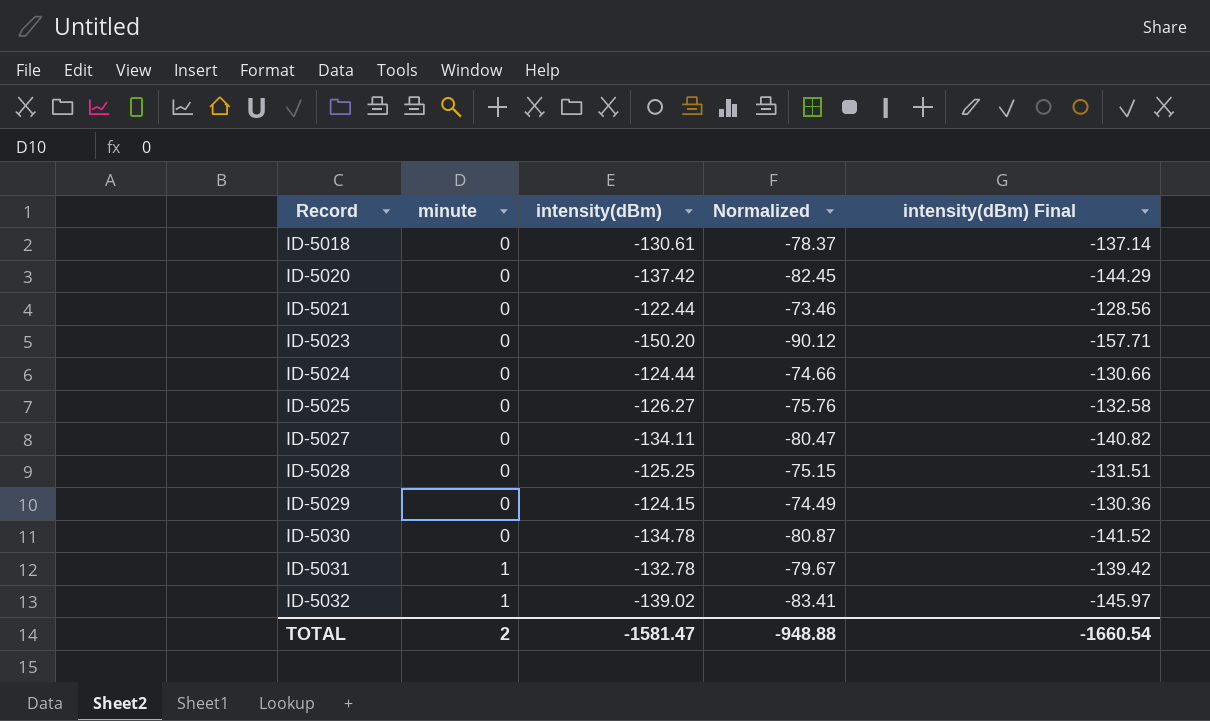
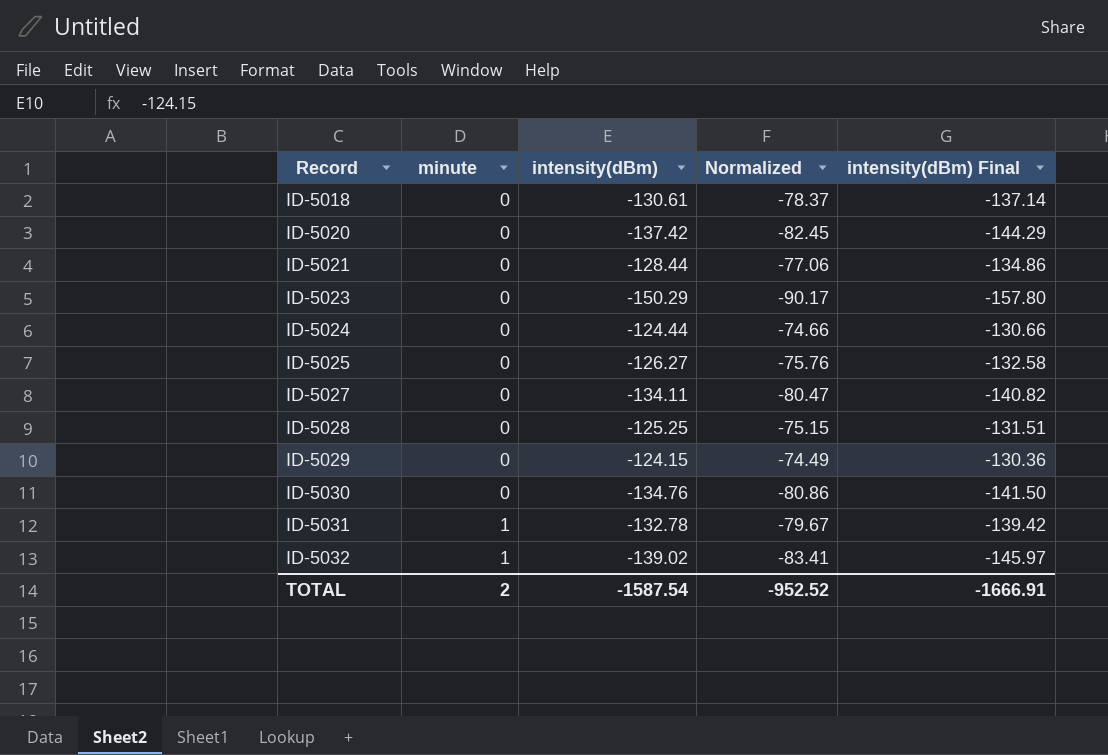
ID-5021 | intensity(dBm): -122.44 -> -128.44
ID-5021 | Normalized: -73.46 -> -77.06
ID-5021 | intensity(dBm) Final: -128.56 -> -134.86
ID-5023 | intensity(dBm): -150.20 -> -150.29
ID-5023 | Normalized: -90.12 -> -90.17
ID-5023 | intensity(dBm) Final: -157.71 -> -157.80
ID-5030 | intensity(dBm): -134.78 -> -134.76
ID-5030 | Normalized: -80.87 -> -80.86
ID-5030 | intensity(dBm) Final: -141.52 -> -141.50
TOTAL | intensity(dBm): -1581.47 -> -1587.54
TOTAL | Normalized: -948.88 -> -952.52
TOTAL | intensity(dBm) Final: -1660.54 -> -1666.91

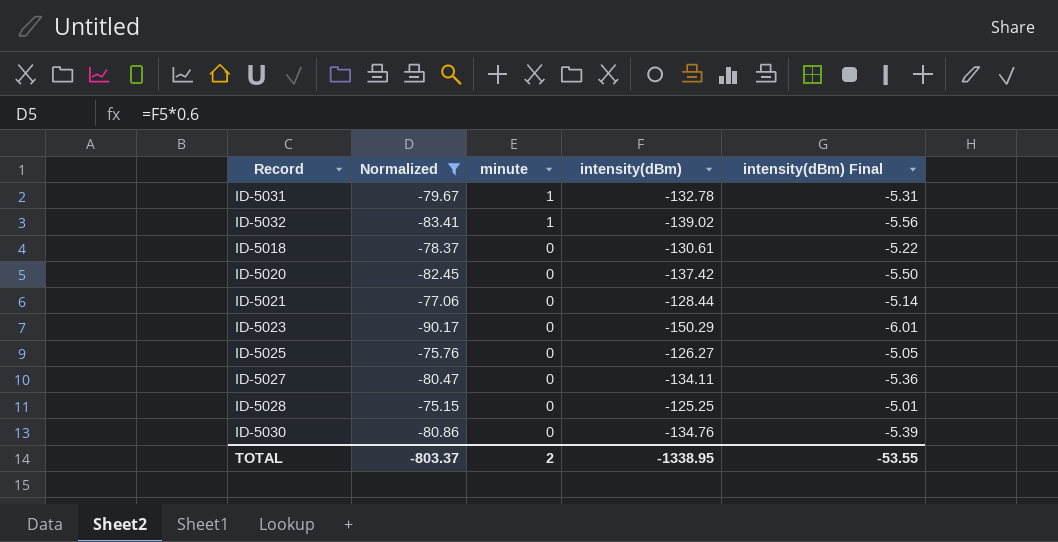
filter: none -> Normalized <= -75.15
row order: Record ascending -> minute descending
column Normalized | position: 4 -> 2
column intensity(dBm) Final | formula: [intensity(dBm)] * 1.05 -> [intensity(dBm)] * 0.04
TOTAL | Normalized: -952.52 -> -803.37
TOTAL | intensity(dBm): -1587.54 -> -1338.95
TOTAL | intensity(dBm) Final: -1666.91 -> -53.55

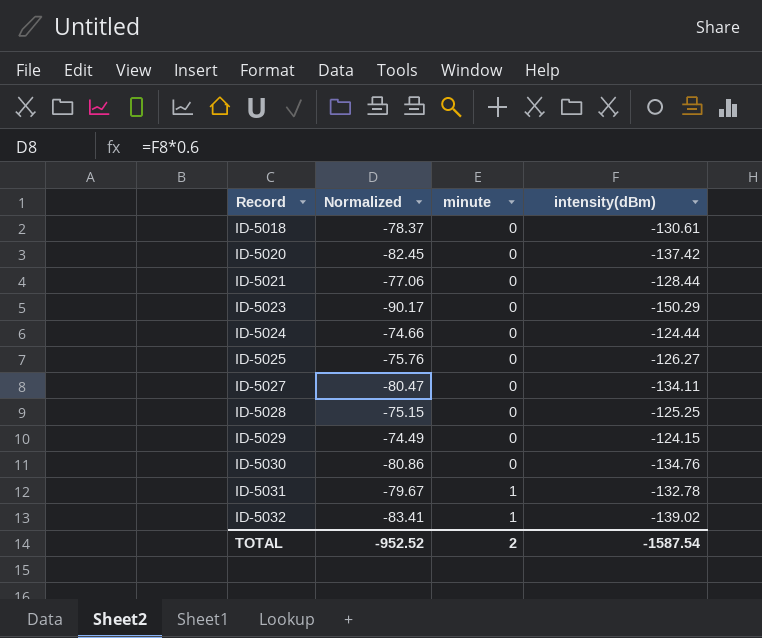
filter: Normalized <= -75.15 -> none
row order: minute descending -> Record ascending
column intensity(dBm) Final | formula: [intensity(dBm)] * 0.04 -> none
TOTAL | Normalized: -803.37 -> -952.52
TOTAL | intensity(dBm): -1338.95 -> -1587.54

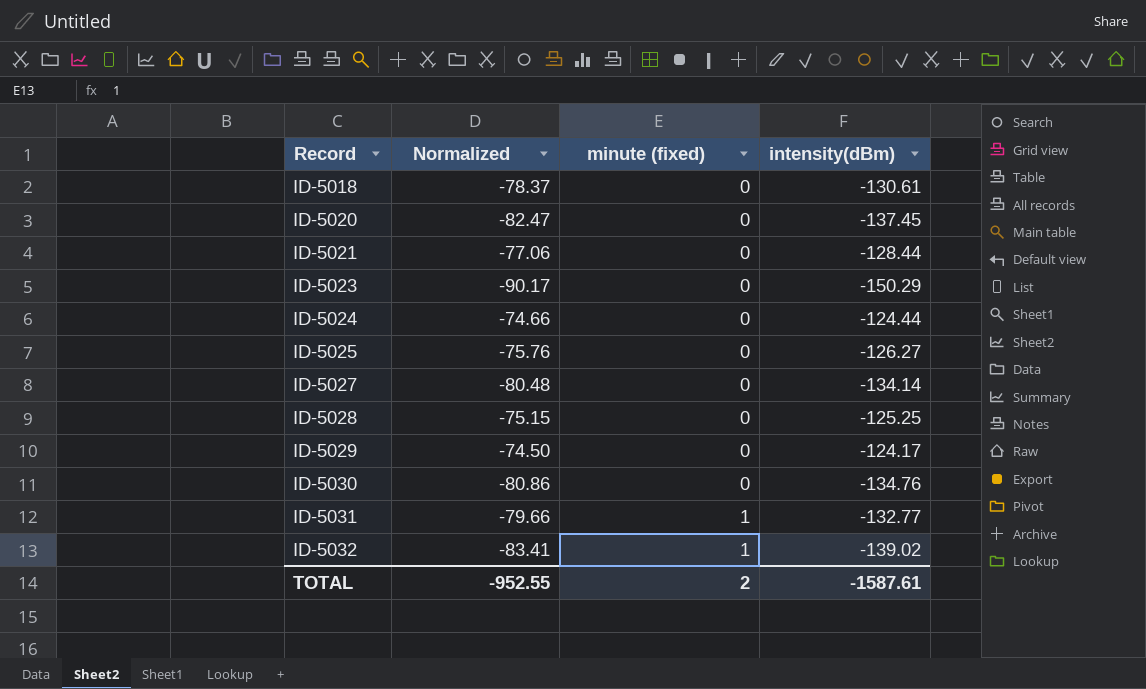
column name: minute -> minute (fixed)
ID-5020 | Normalized: -82.45 -> -82.47
ID-5020 | intensity(dBm): -137.42 -> -137.45
ID-5027 | Normalized: -80.47 -> -80.48
ID-5027 | intensity(dBm): -134.11 -> -134.14
ID-5029 | Normalized: -74.49 -> -74.50
ID-5029 | intensity(dBm): -124.15 -> -124.17
ID-5031 | Normalized: -79.67 -> -79.66
ID-5031 | intensity(dBm): -132.78 -> -132.77
TOTAL | Normalized: -952.52 -> -952.55
TOTAL | intensity(dBm): -1587.54 -> -1587.61

